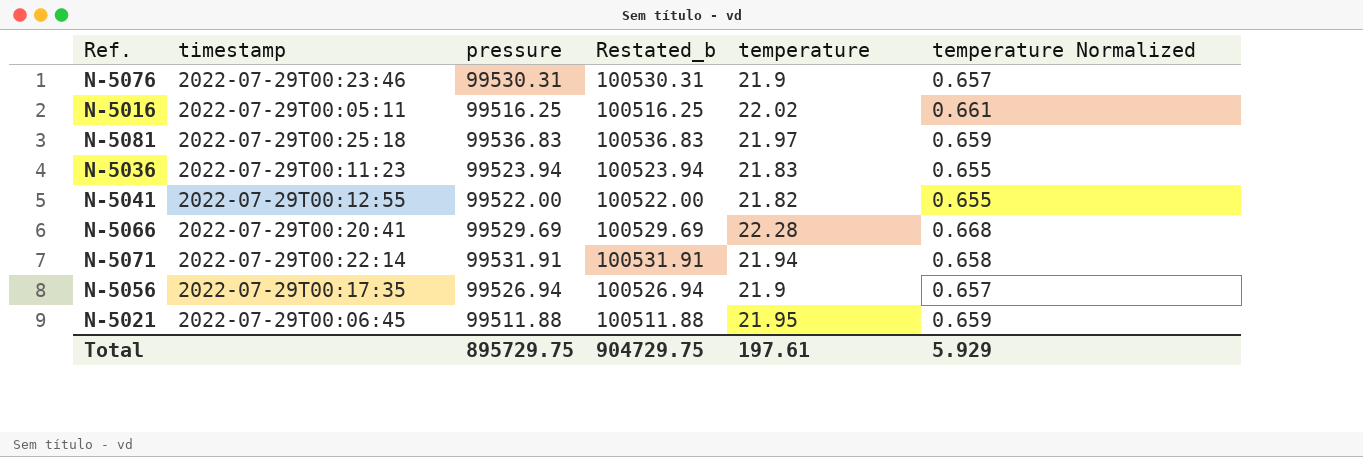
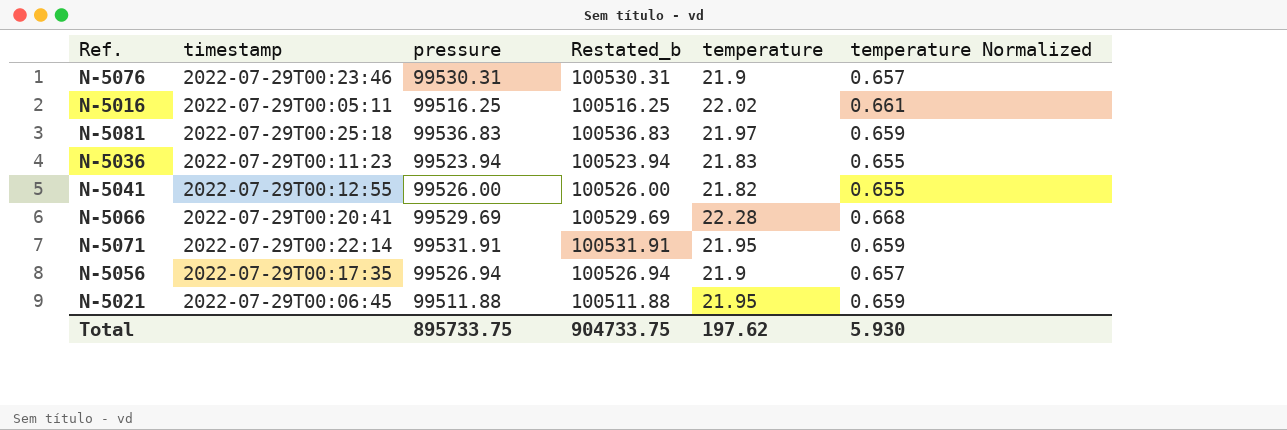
N-5041 | pressure: 99522.00 -> 99526.00
N-5041 | Restated_b: 100522.00 -> 100526.00
N-5071 | temperature: 21.94 -> 21.95
N-5071 | temperature Normalized: 0.658 -> 0.659
Total | pressure: 895729.75 -> 895733.75
Total | Restated_b: 904729.75 -> 904733.75
Total | temperature: 197.61 -> 197.62
Total | temperature Normalized: 5.929 -> 5.930

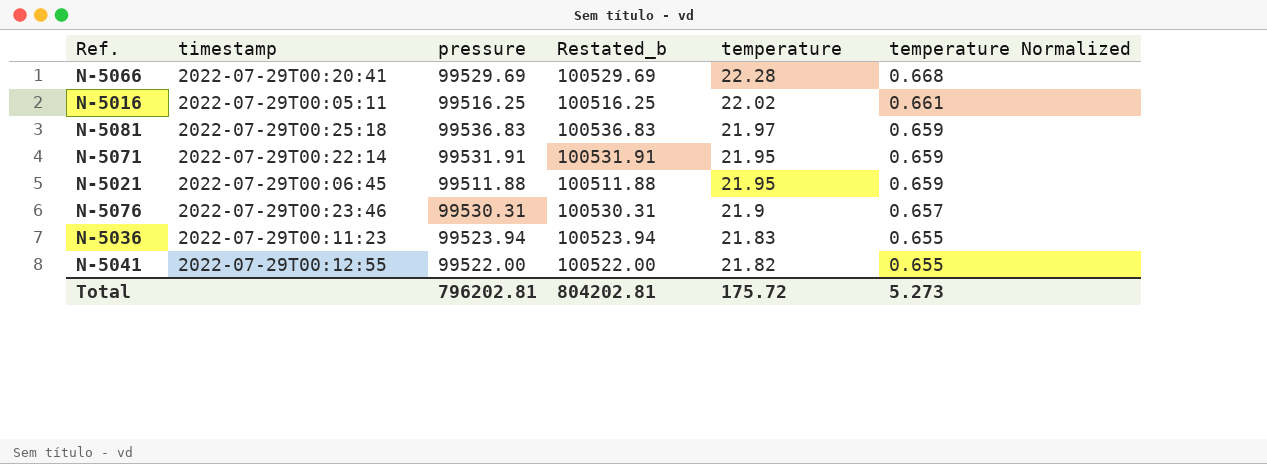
row order: none -> temperature descending
row N-5056: 2022-07-29T00:17:35 | 99526.94 | 100526.94 | 21.9 | 0.657 -> none
N-5041 | pressure: 99526.00 -> 99522.00
N-5041 | Restated_b: 100526.00 -> 100522.00
Total | pressure: 895733.75 -> 796202.81
Total | Restated_b: 904733.75 -> 804202.81
Total | temperature: 197.62 -> 175.72
Total | temperature Normalized: 5.930 -> 5.273

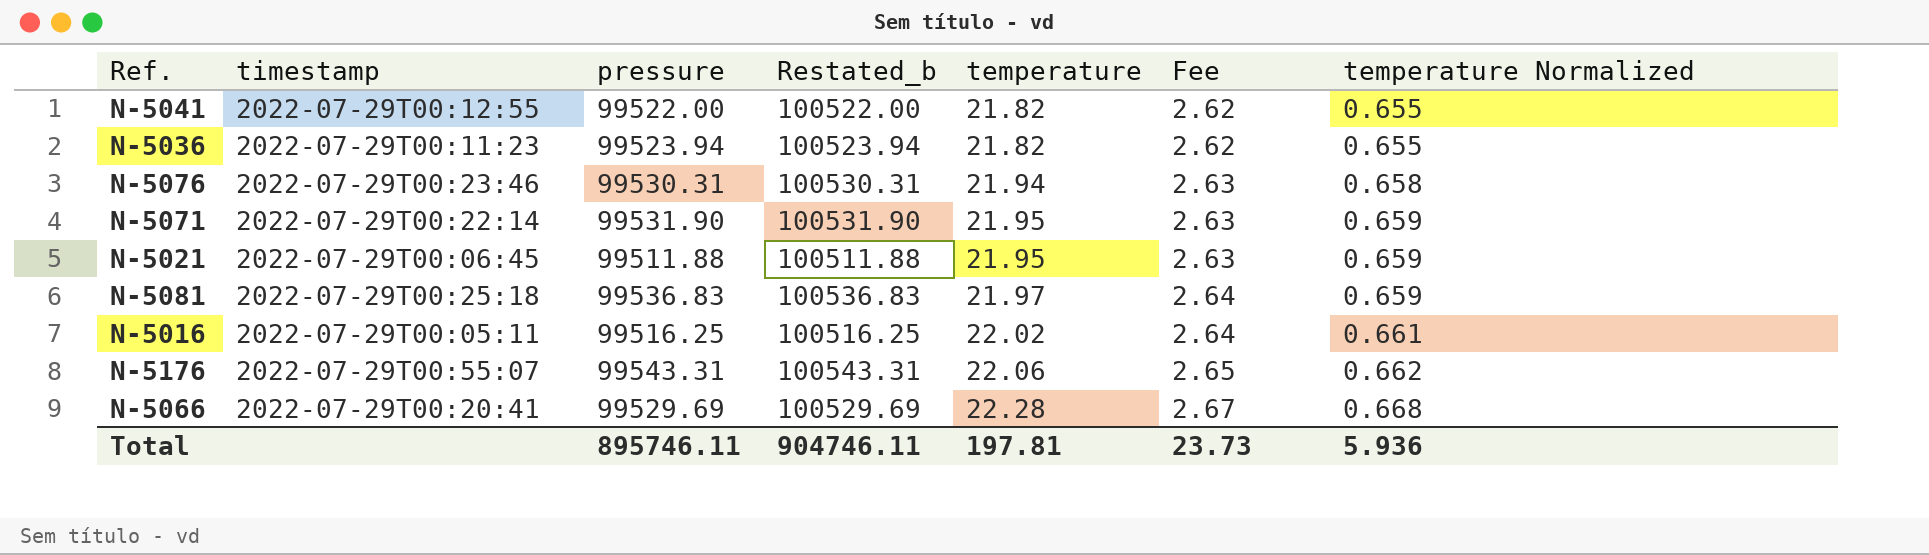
row order: temperature descending -> temperature ascending
column Fee | formula: none -> [temperature] * 0.12
N-5036 | temperature: 21.83 -> 21.82
N-5076 | temperature: 21.9 -> 21.94
N-5076 | temperature Normalized: 0.657 -> 0.658
N-5071 | pressure: 99531.91 -> 99531.90
N-5071 | Restated_b: 100531.91 -> 100531.90
row N-5176: none -> 2022-07-29T00:55:07 | 99543.31 | 100543.31 | 22.06 | 2.65 | 0.662
Total | pressure: 796202.81 -> 895746.11
Total | Restated_b: 804202.81 -> 904746.11
Total | temperature: 175.72 -> 197.81
Total | temperature Normalized: 5.273 -> 5.936

